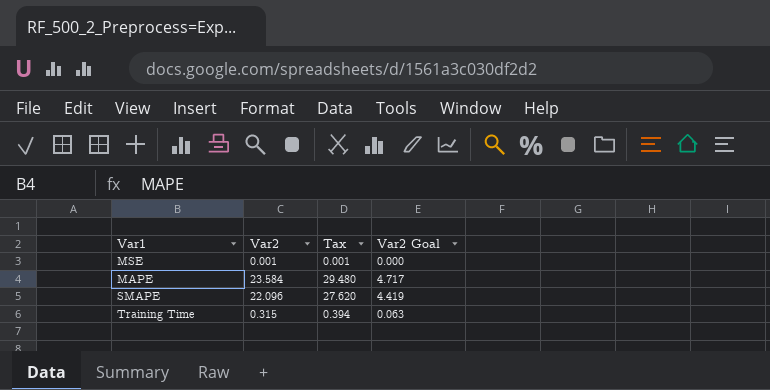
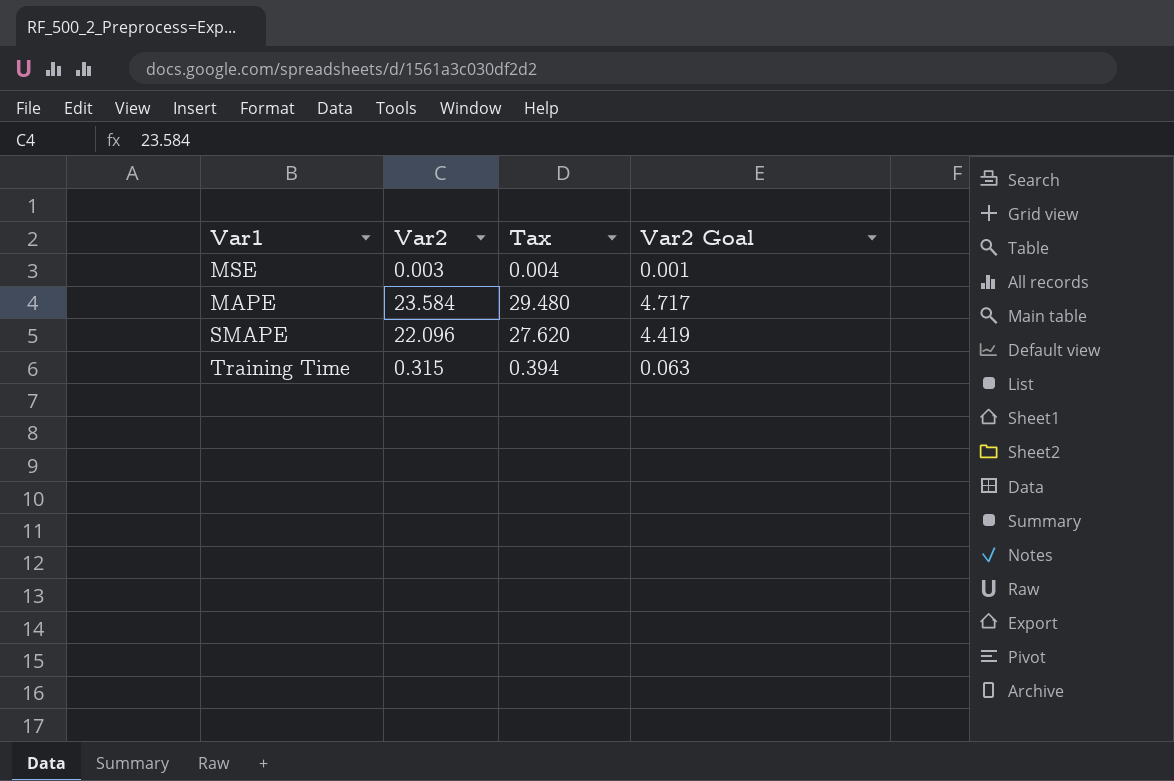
MSE | Var2: 0.001 -> 0.003
MSE | Tax: 0.001 -> 0.004
MSE | Var2 Goal: 0.000 -> 0.001

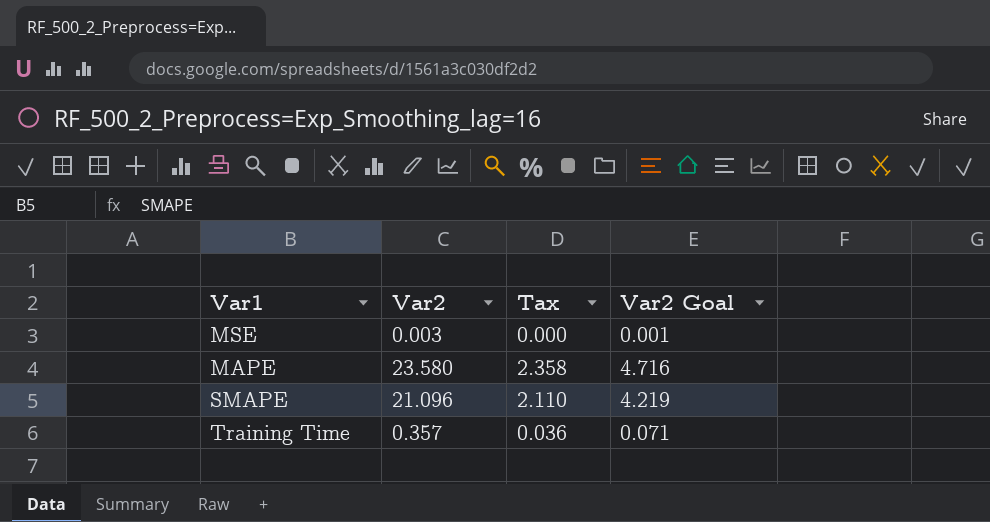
column Tax | formula: [Var2] * 1.25 -> [Var2] * 0.1
MAPE | Var2: 23.584 -> 23.580
MAPE | Var2 Goal: 4.717 -> 4.716
SMAPE | Var2: 22.096 -> 21.096
SMAPE | Var2 Goal: 4.419 -> 4.219
Training Time | Var2: 0.315 -> 0.357
Training Time | Var2 Goal: 0.063 -> 0.071

